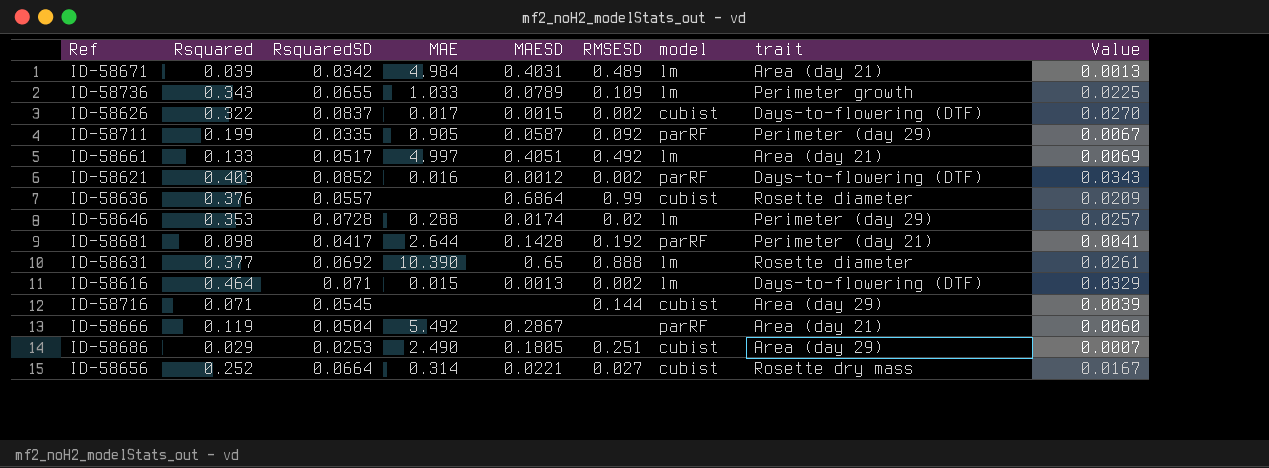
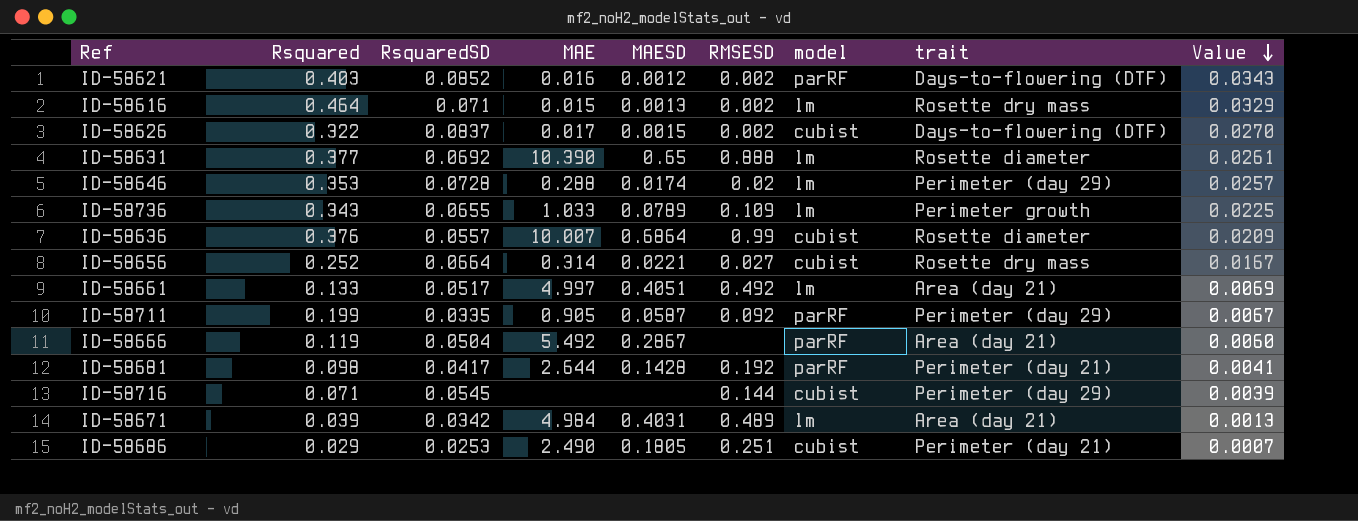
row order: none -> Value descending
ID-58616 | trait: Days-to-flowering (DTF) -> Rosette dry mass
ID-58636 | MAE: none -> 10.007
ID-58716 | trait: Area (day 29) -> Perimeter (day 29)
ID-58686 | trait: Area (day 29) -> Perimeter (day 21)

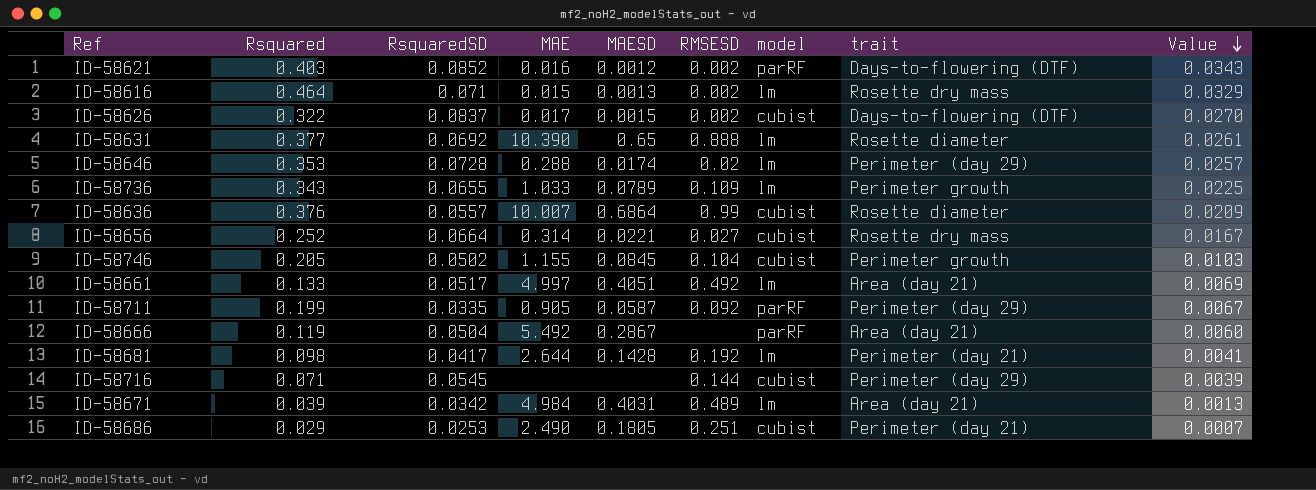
row ID-58746: none -> 0.205 | 0.0502 | 1.155 | 0.0845 | 0.104 | cubist | Perimeter growth | 0.0103
ID-58681 | model: parRF -> lm

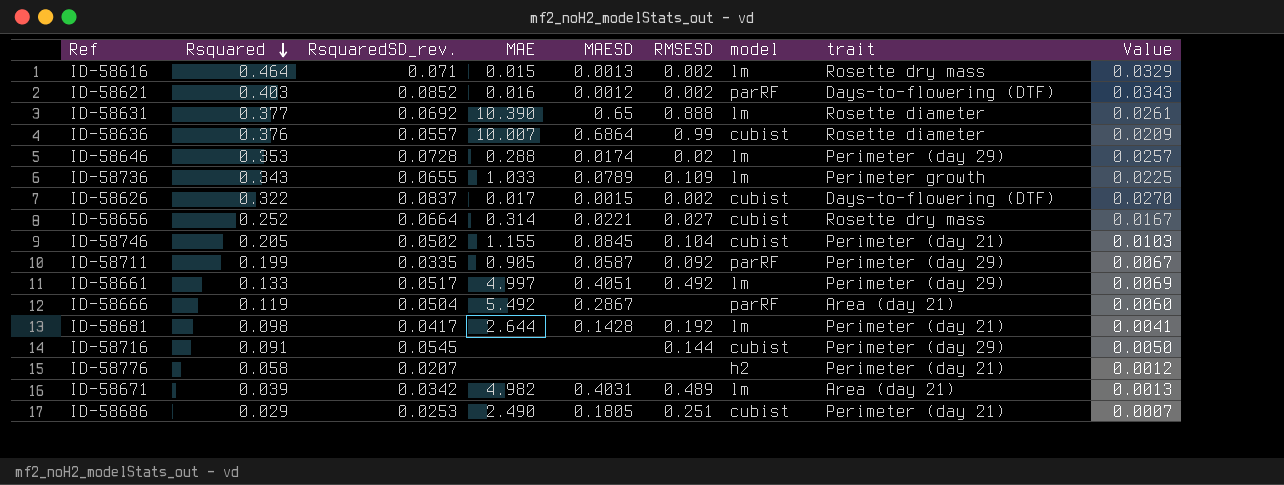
row order: Value descending -> Rsquared descending
column name: RsquaredSD -> RsquaredSD_rev.
ID-58746 | trait: Perimeter growth -> Perimeter (day 21)
ID-58661 | trait: Area (day 21) -> Perimeter (day 29)
ID-58716 | Rsquared: 0.071 -> 0.091
ID-58716 | Value: 0.0039 -> 0.0050
row ID-58776: none -> 0.058 | 0.0207 | none | none | none | h2 | Perimeter (day 21) | 0.0012
ID-58671 | MAE: 4.984 -> 4.982

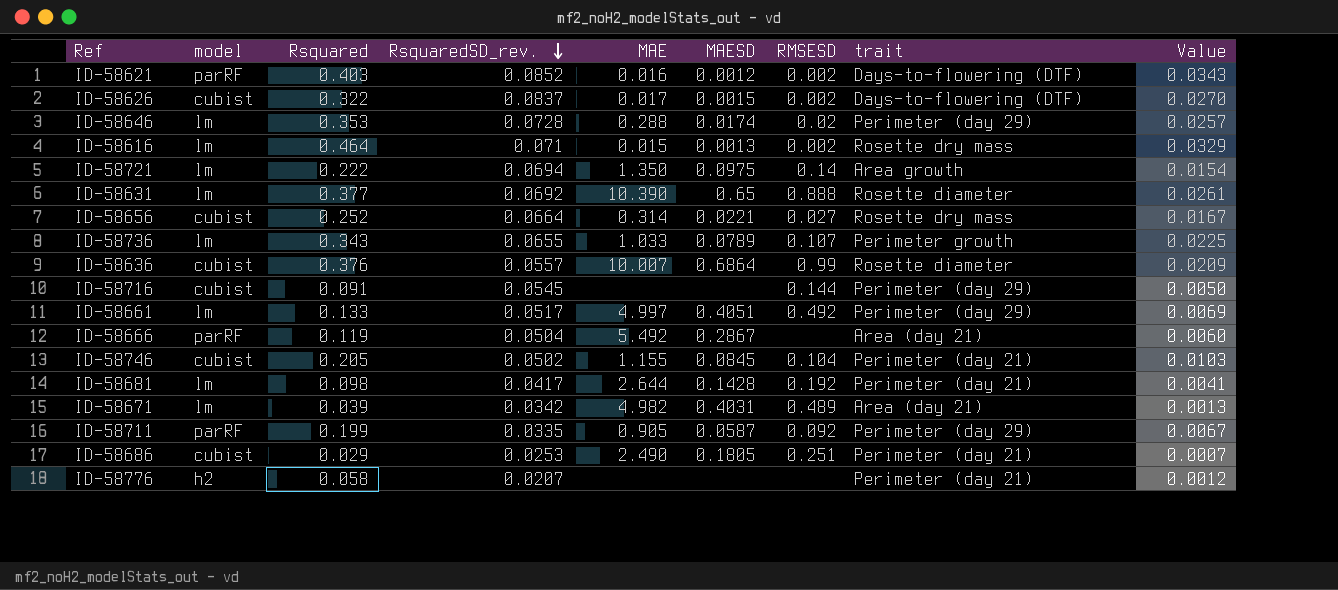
row order: Rsquared descending -> RsquaredSD_rev. descending
column model | position: 7 -> 2
row ID-58721: none -> lm | 0.222 | 0.0694 | 1.350 | 0.0975 | 0.14 | Area growth | 0.0154
ID-58736 | RMSESD: 0.109 -> 0.107

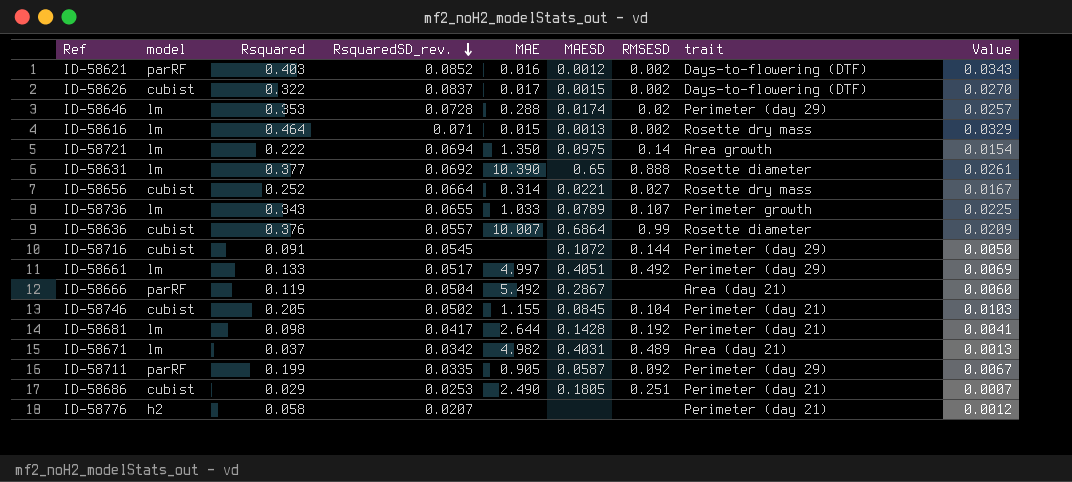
ID-58716 | MAESD: none -> 0.1072
ID-58671 | Rsquared: 0.039 -> 0.037

